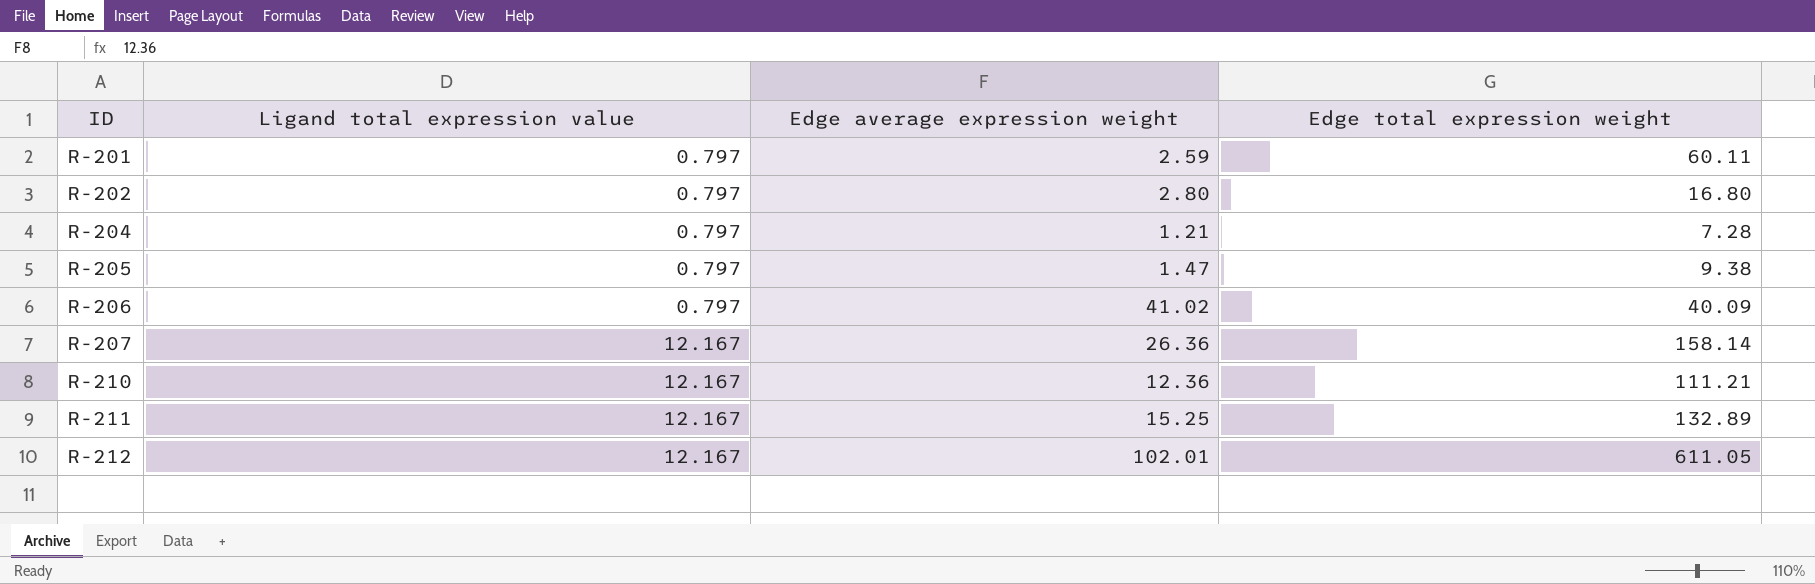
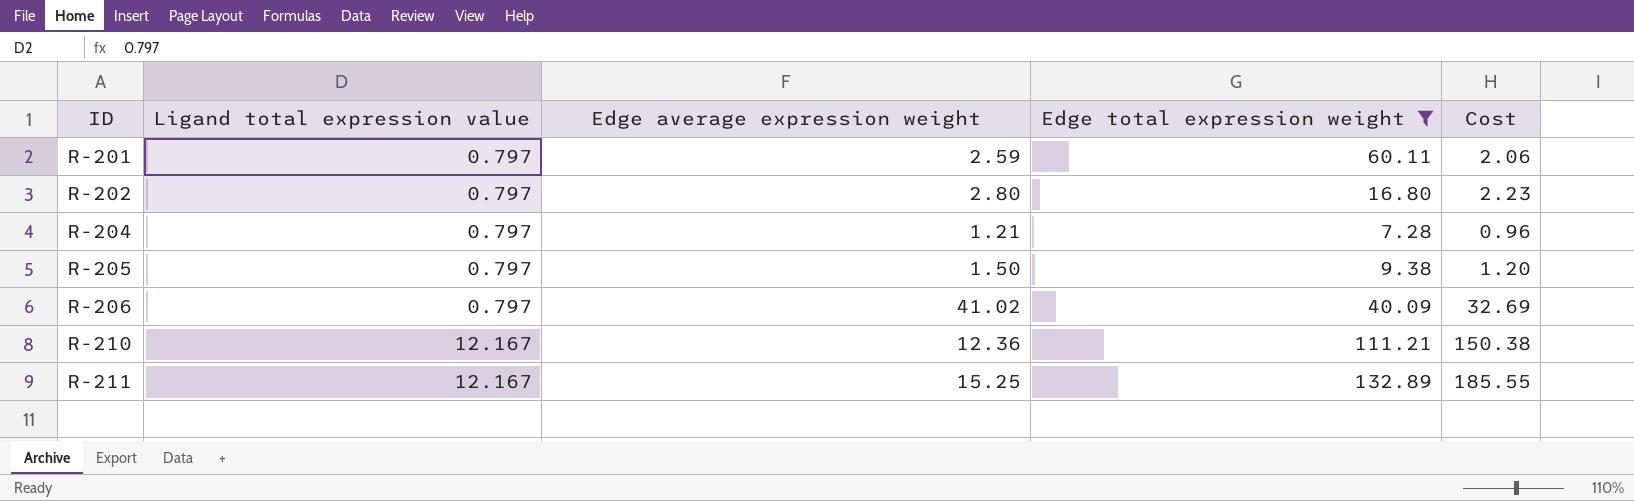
filter: none -> Edge total expression weight <= 132.89
column Cost | formula: none -> [Ligand total expression value] * [Edge average expression weight]
R-205 | Edge average expression weight: 1.47 -> 1.50

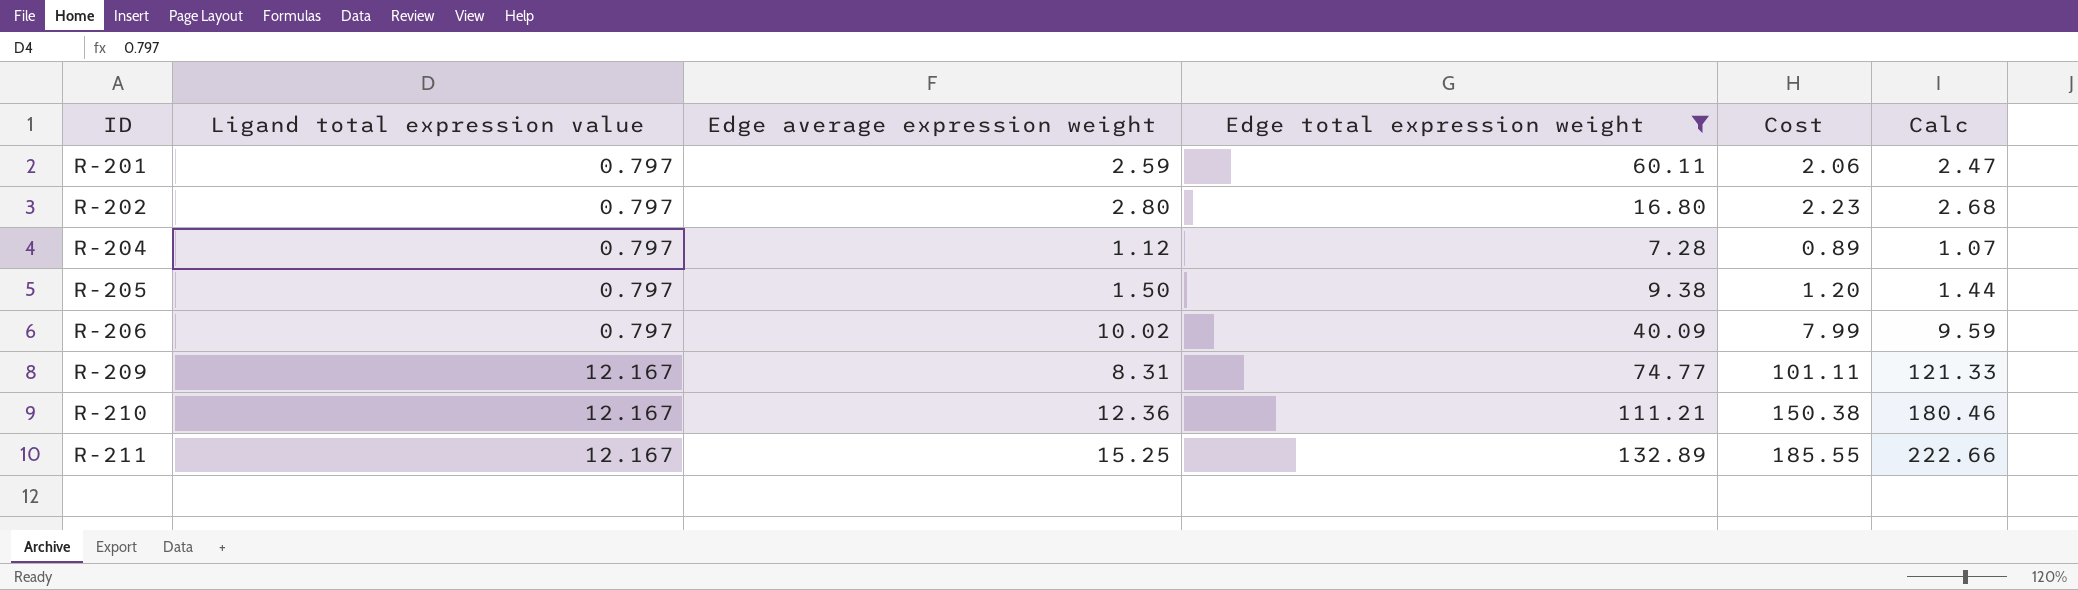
column Calc | formula: none -> [Cost] * 1.2
R-204 | Edge average expression weight: 1.21 -> 1.12
R-204 | Cost: 0.96 -> 0.89
R-206 | Edge average expression weight: 41.02 -> 10.02
R-206 | Cost: 32.69 -> 7.99
row R-209: none -> 12.167 | 8.31 | 74.77 | 101.11 | 121.33

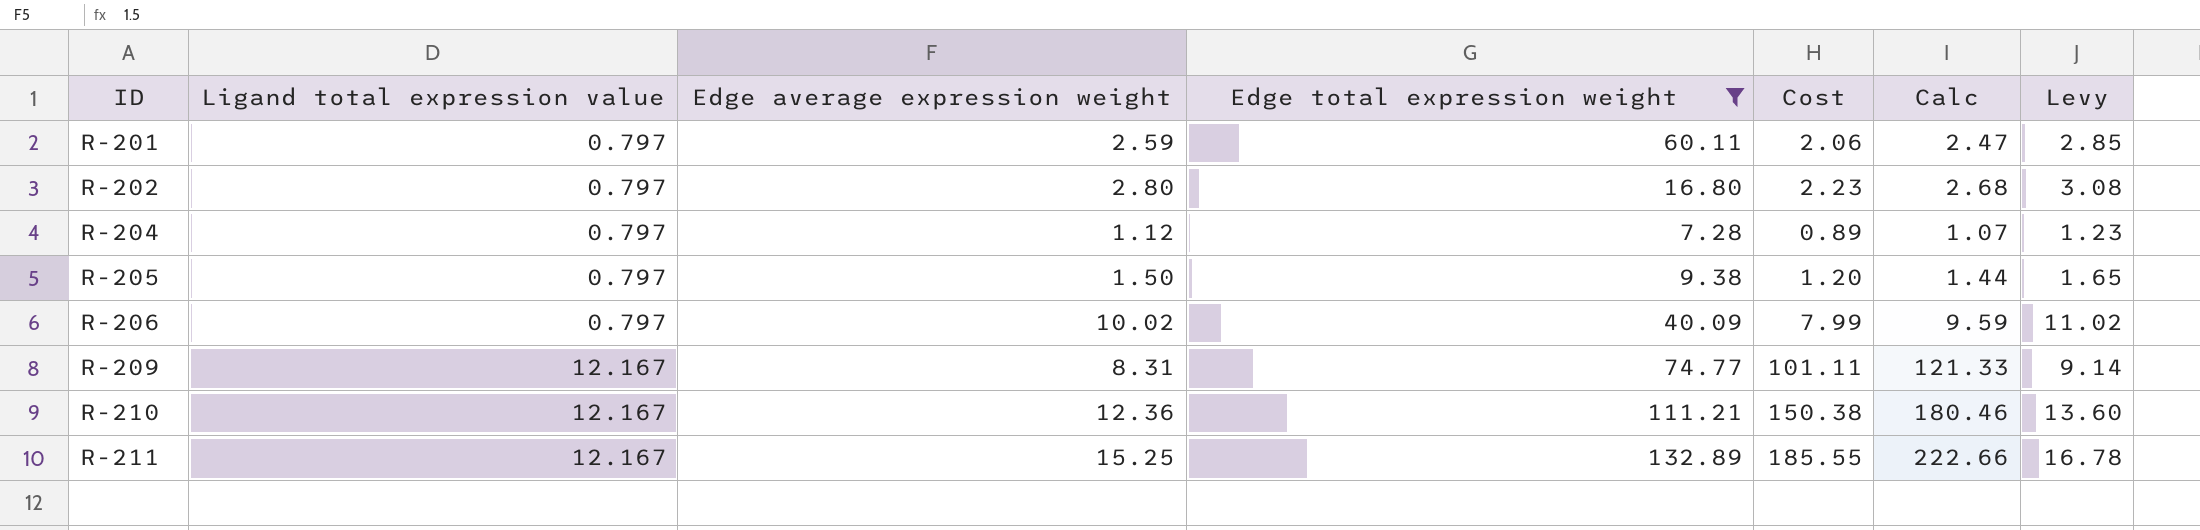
column Levy | formula: none -> [Edge average expression weight] * 1.1

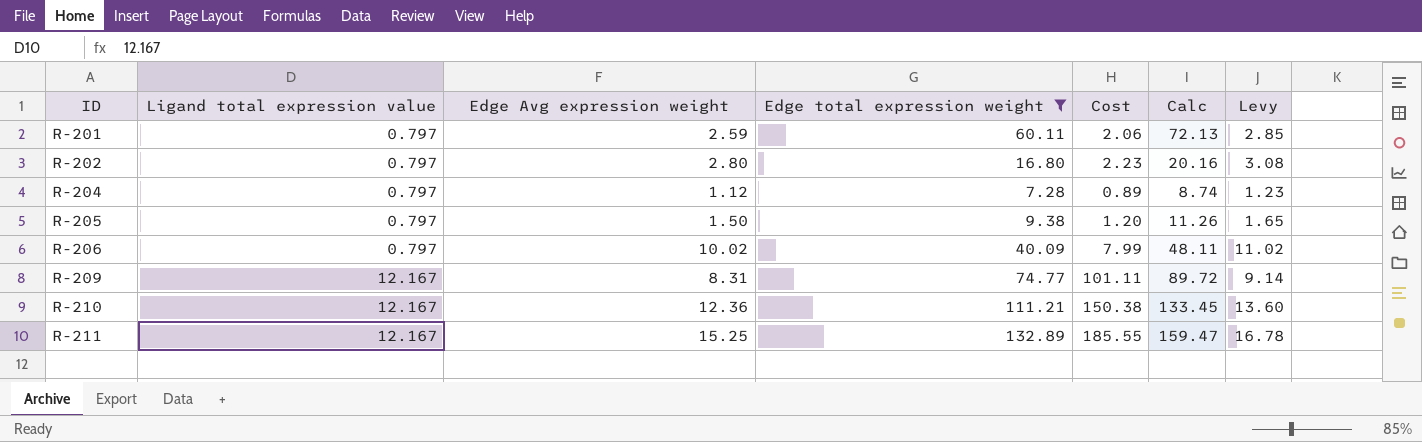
column name: Edge average expression weight -> Edge Avg expression weight
column Calc | formula: [Cost] * 1.2 -> [Edge total expression weight] * 1.2

